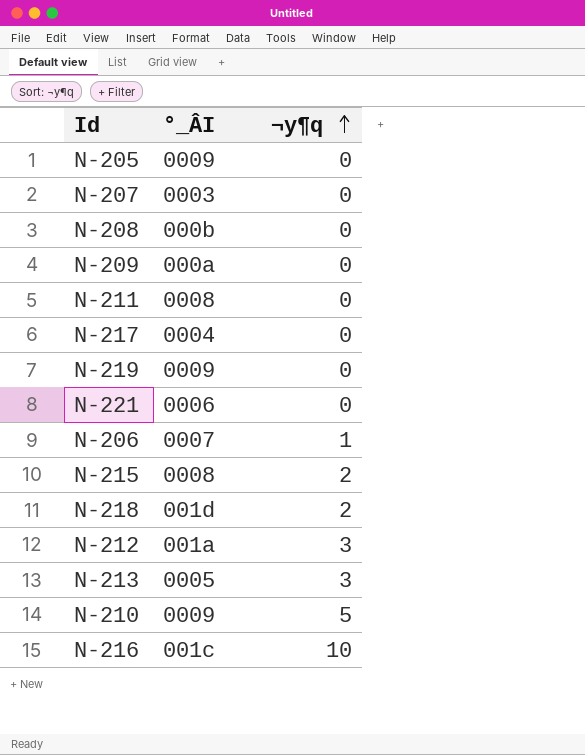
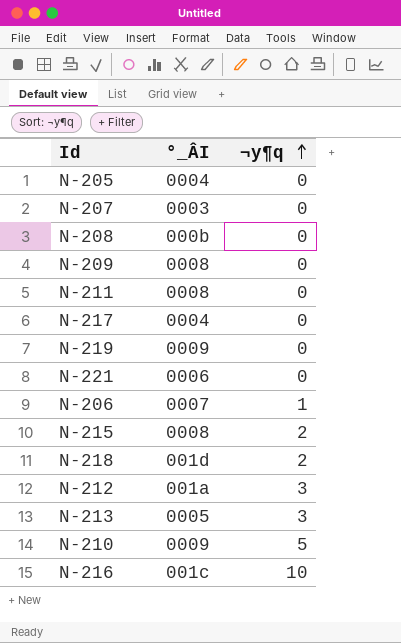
N-205 | °_ÂI: 0009 -> 0004
N-209 | °_ÂI: 000a -> 0008

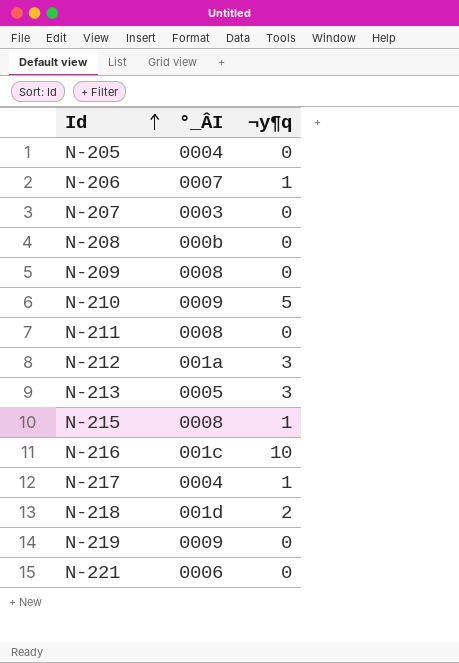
row order: ¬y¶q ascending -> Id ascending
N-215 | ¬y¶q: 2 -> 1
N-217 | ¬y¶q: 0 -> 1

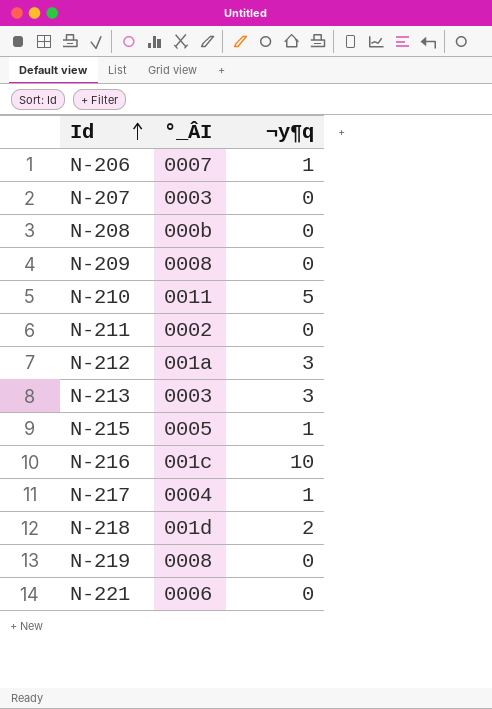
row N-205: 0004 | 0 -> none
N-210 | °_ÂI: 0009 -> 0011
N-211 | °_ÂI: 0008 -> 0002
N-213 | °_ÂI: 0005 -> 0003
N-215 | °_ÂI: 0008 -> 0005
N-219 | °_ÂI: 0009 -> 0008

